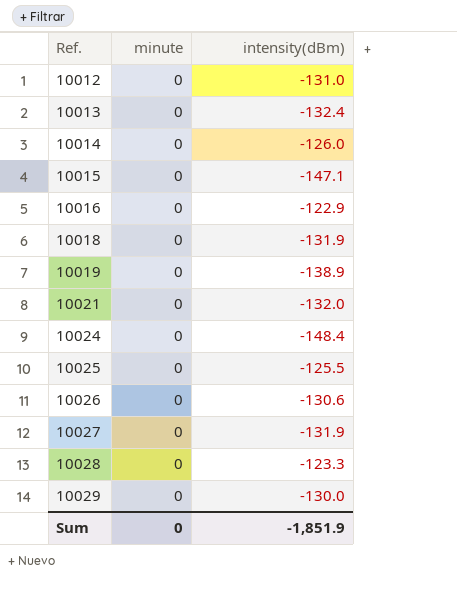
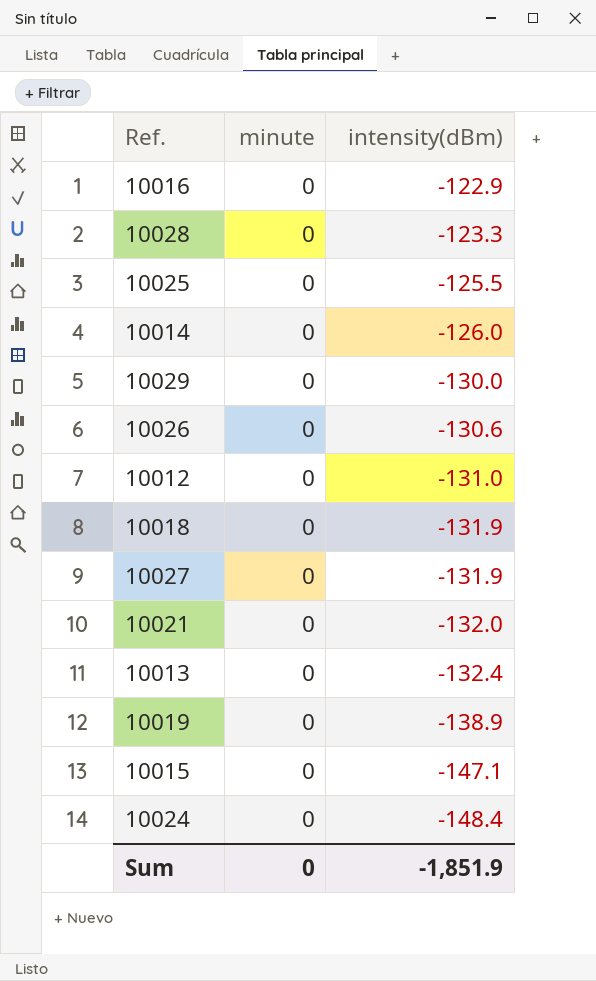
row order: Ref. ascending -> intensity(dBm) descending

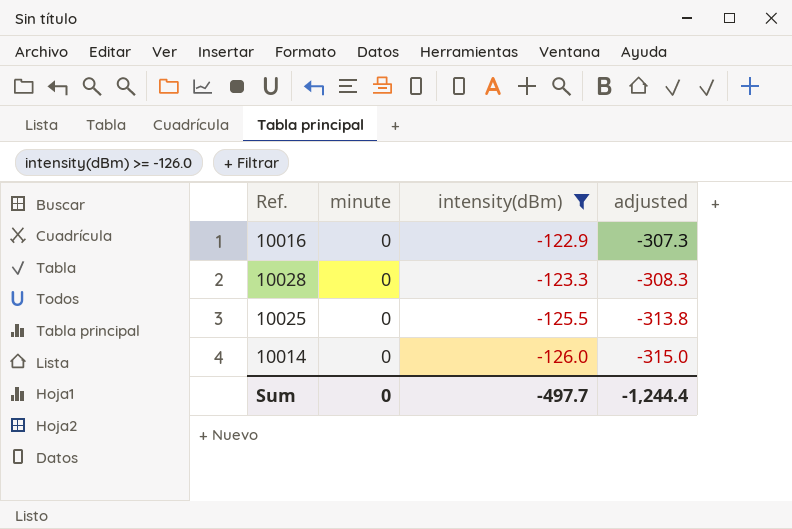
filter: none -> intensity(dBm) >= -126.0
column adjusted | formula: none -> [intensity(dBm)] * 2.5
Sum | intensity(dBm): -1,851.9 -> -497.7

